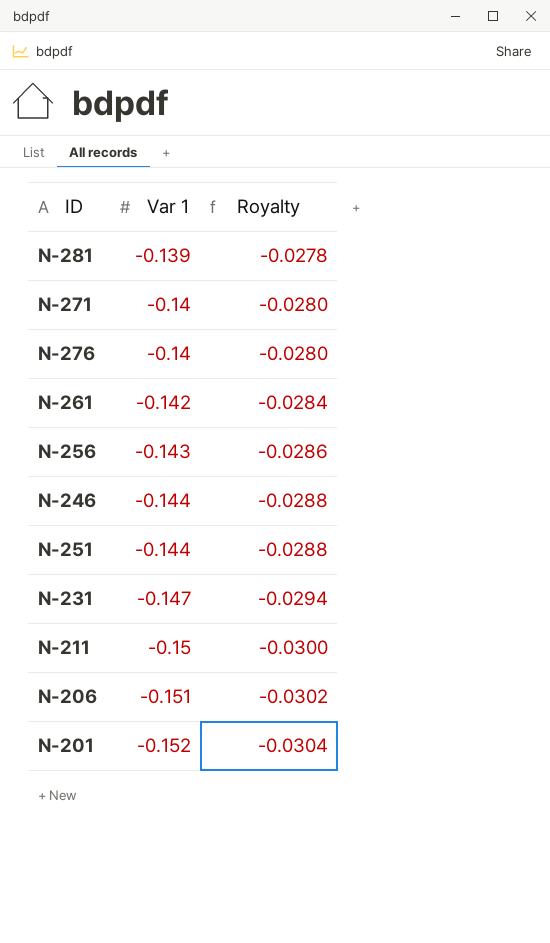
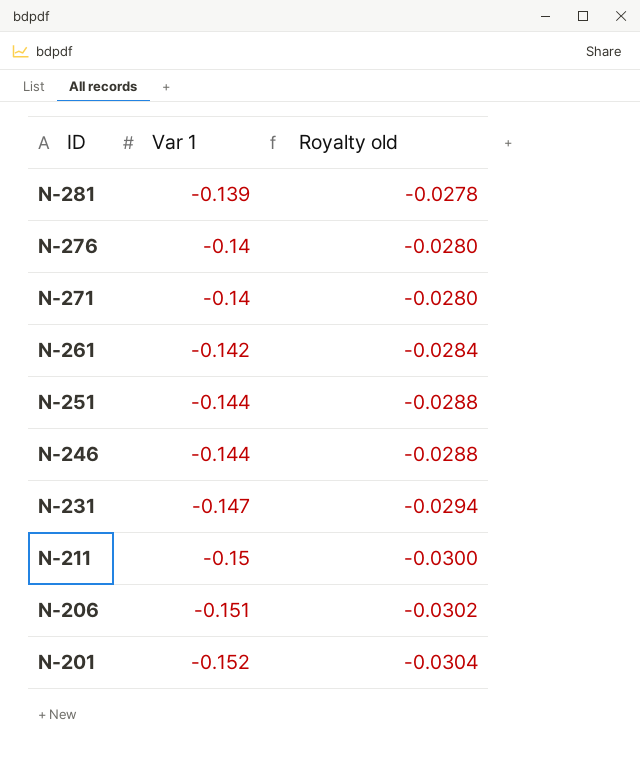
row order: Var 1 descending -> ID descending
column name: Royalty -> Royalty old
row N-256: -0.143 | -0.0286 -> none

